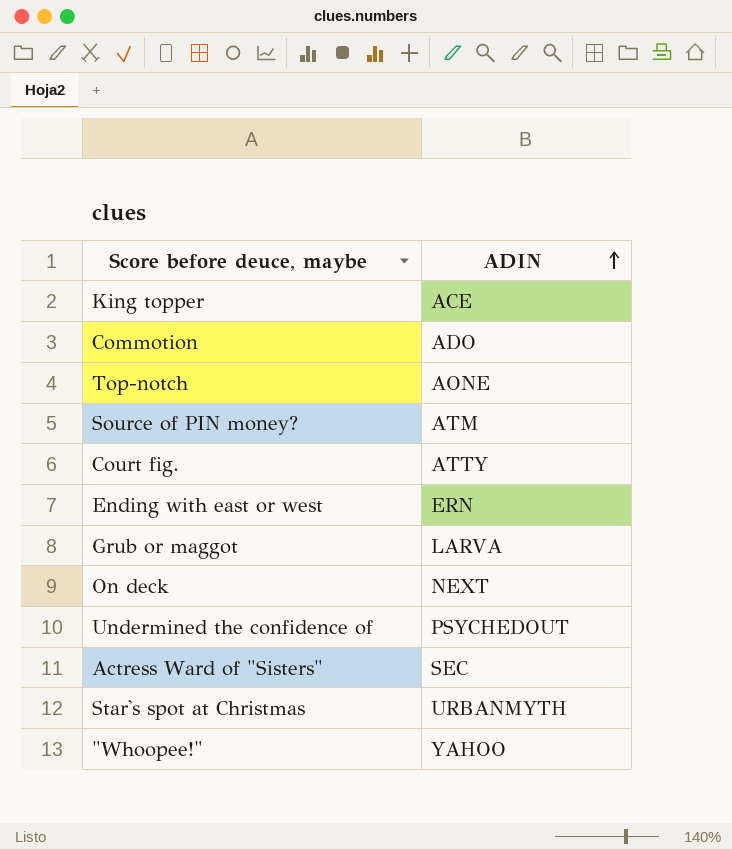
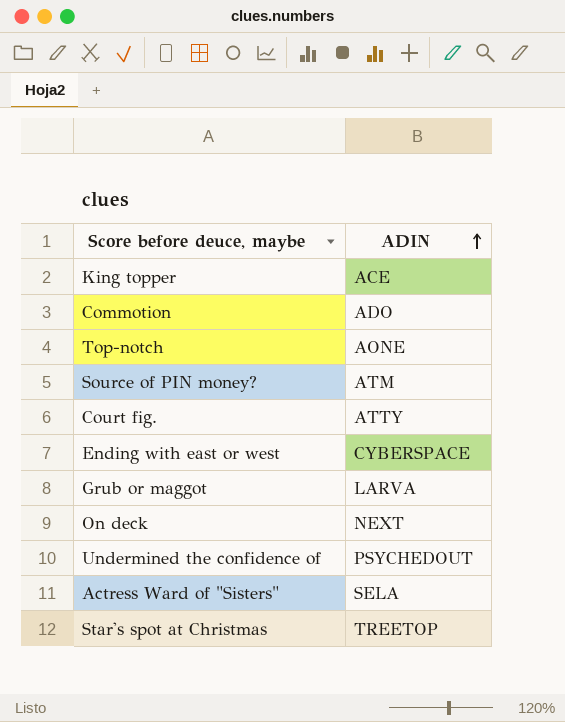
row "Whoopee!": YAHOO -> none
Ending with east or west | ADIN: ERN -> CYBERSPACE
Actress Ward of "Sisters" | ADIN: SEC -> SELA
Star's spot at Christmas | ADIN: URBANMYTH -> TREETOP

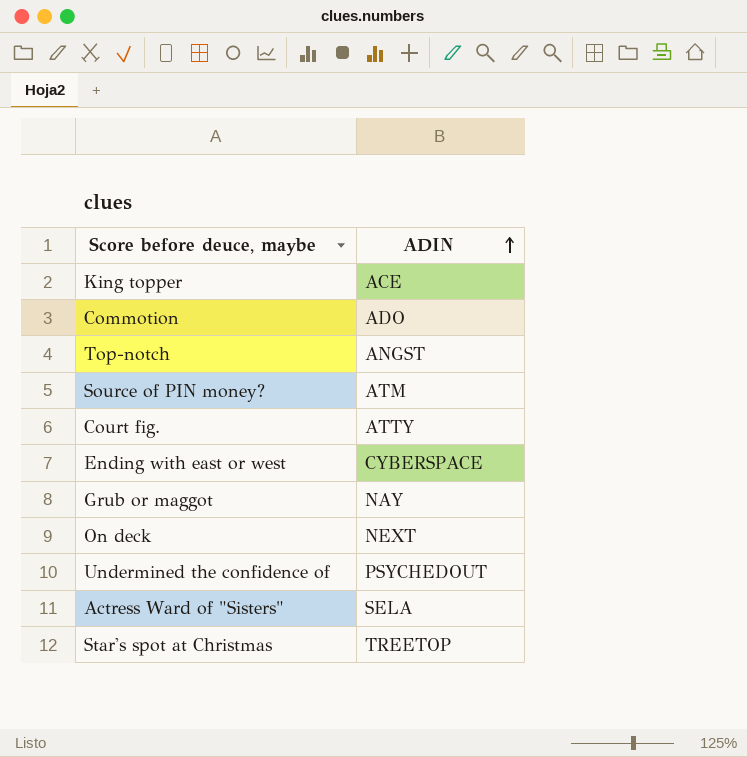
Top-notch | ADIN: AONE -> ANGST
Grub or maggot | ADIN: LARVA -> NAY

